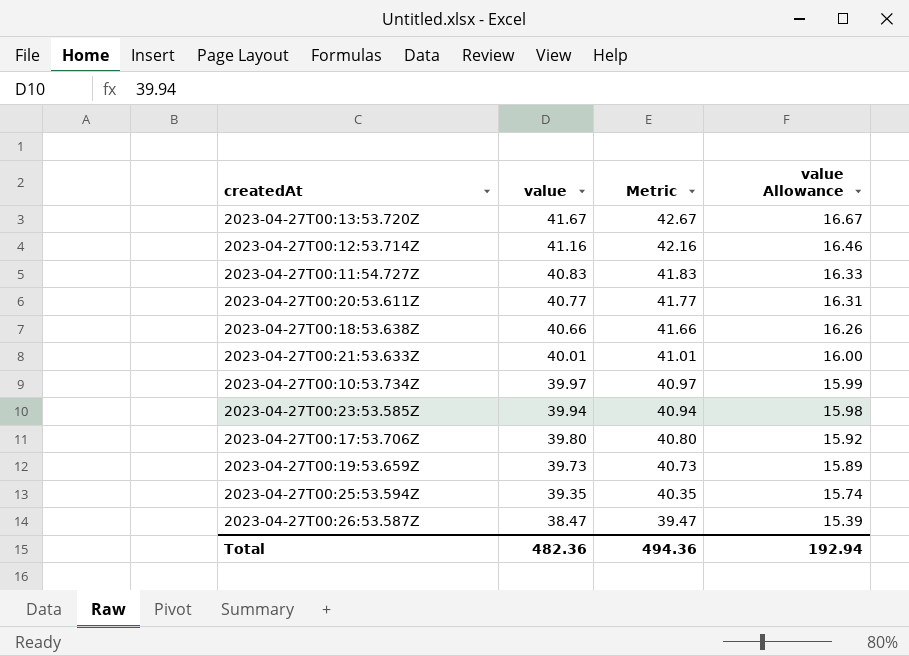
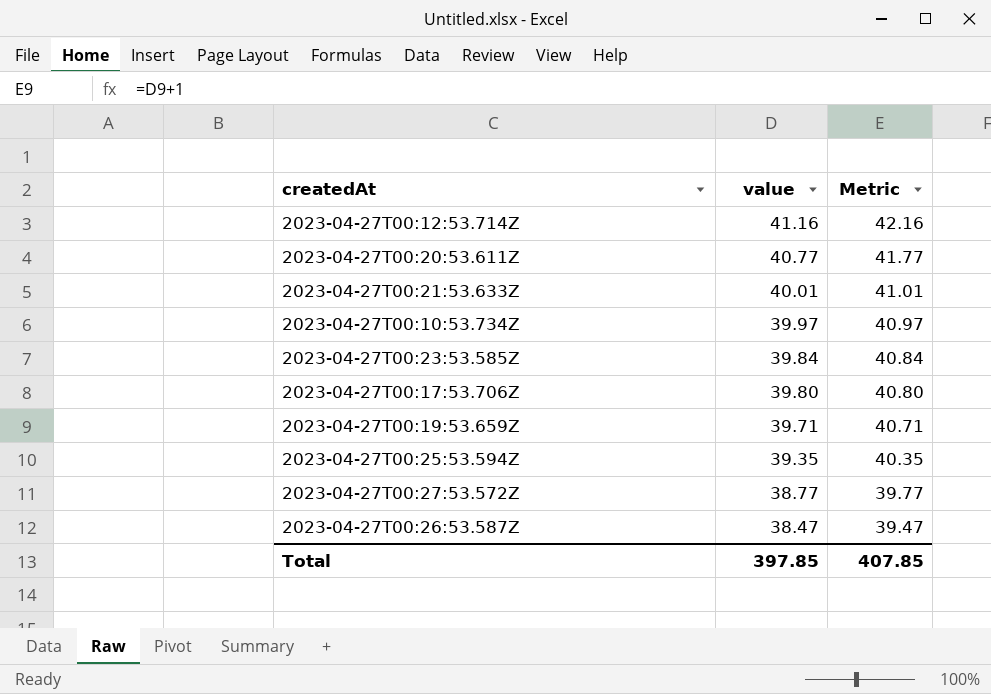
column value Allowance | formula: [value] * 0.4 -> none
row 2023-04-27T00:13:53.720Z: 41.67 | 42.67 | 16.67 -> none
row 2023-04-27T00:11:54.727Z: 40.83 | 41.83 | 16.33 -> none
row 2023-04-27T00:18:53.638Z: 40.66 | 41.66 | 16.26 -> none
2023-04-27T00:23:53.585Z | value: 39.94 -> 39.84
2023-04-27T00:23:53.585Z | Metric: 40.94 -> 40.84
2023-04-27T00:19:53.659Z | value: 39.73 -> 39.71
2023-04-27T00:19:53.659Z | Metric: 40.73 -> 40.71
row 2023-04-27T00:27:53.572Z: none -> 38.77 | 39.77
Total | value: 482.36 -> 397.85
Total | Metric: 494.36 -> 407.85

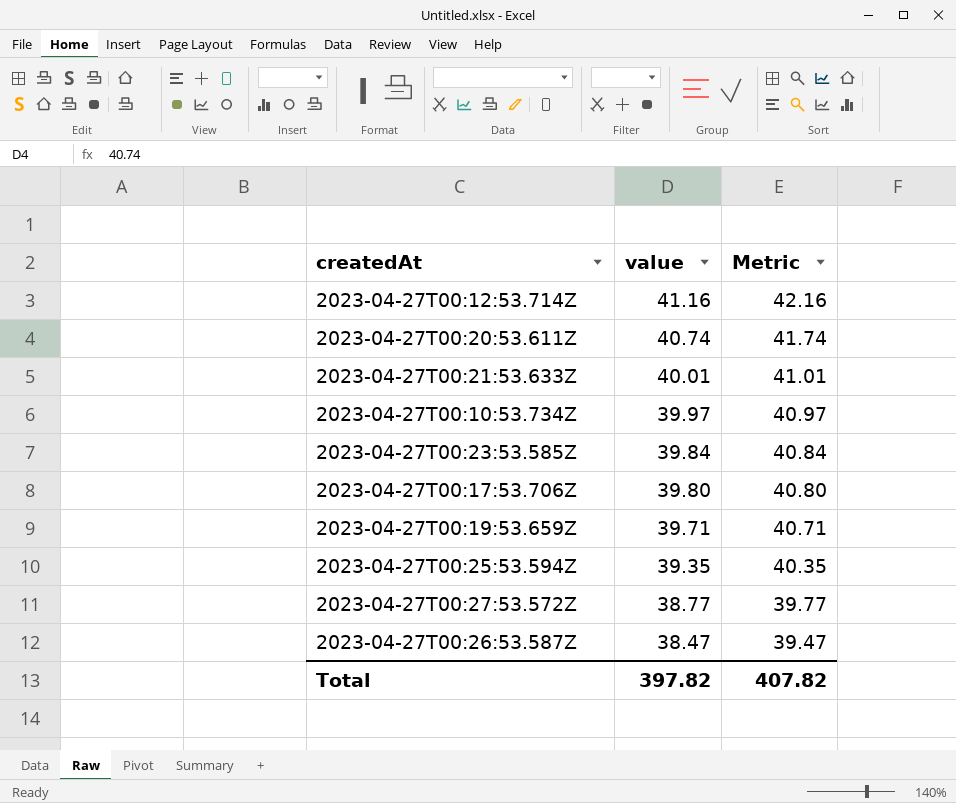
2023-04-27T00:20:53.611Z | value: 40.77 -> 40.74
2023-04-27T00:20:53.611Z | Metric: 41.77 -> 41.74
Total | value: 397.85 -> 397.82
Total | Metric: 407.85 -> 407.82

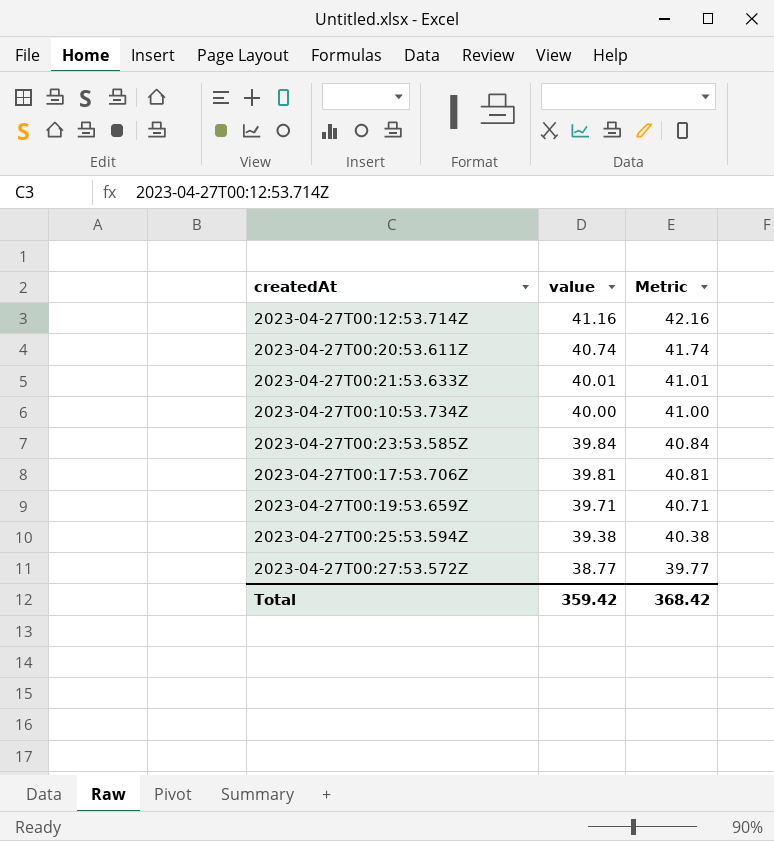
row 2023-04-27T00:26:53.587Z: 38.47 | 39.47 -> none
2023-04-27T00:10:53.734Z | value: 39.97 -> 40.00
2023-04-27T00:10:53.734Z | Metric: 40.97 -> 41.00
2023-04-27T00:17:53.706Z | value: 39.80 -> 39.81
2023-04-27T00:17:53.706Z | Metric: 40.80 -> 40.81
2023-04-27T00:25:53.594Z | value: 39.35 -> 39.38
2023-04-27T00:25:53.594Z | Metric: 40.35 -> 40.38
Total | value: 397.82 -> 359.42
Total | Metric: 407.82 -> 368.42

